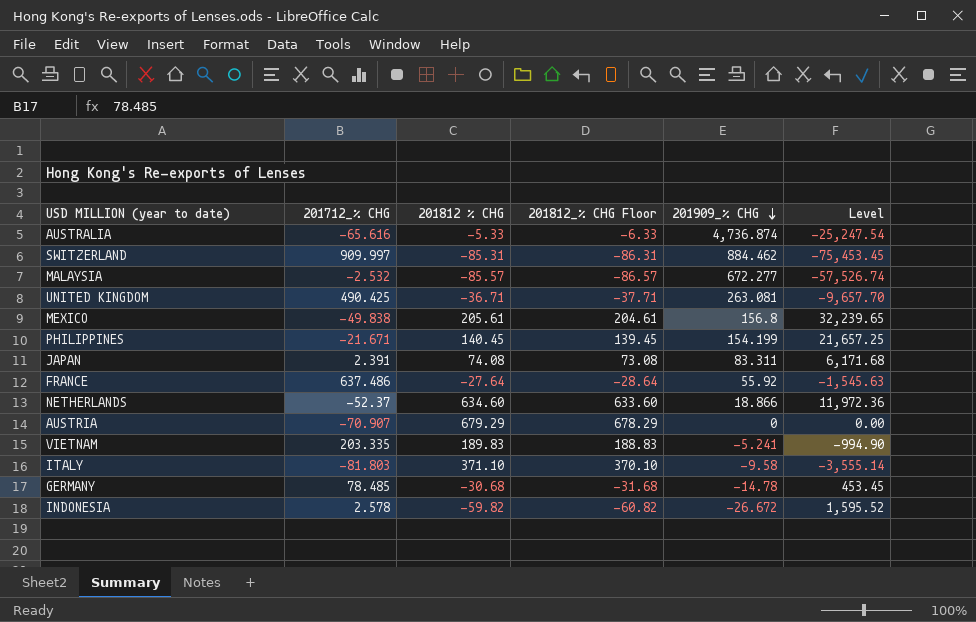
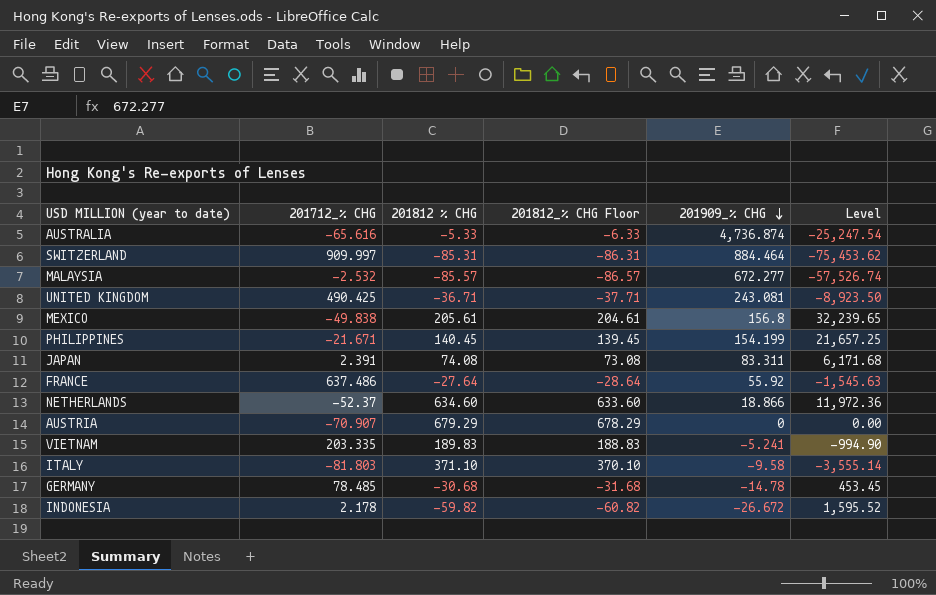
SWITZERLAND | 201909_% CHG: 884.462 -> 884.464
SWITZERLAND | Level: -75,453.45 -> -75,453.62
UNITED KINGDOM | 201909_% CHG: 263.081 -> 243.081
UNITED KINGDOM | Level: -9,657.70 -> -8,923.50
INDONESIA | 201712_% CHG: 2.578 -> 2.178

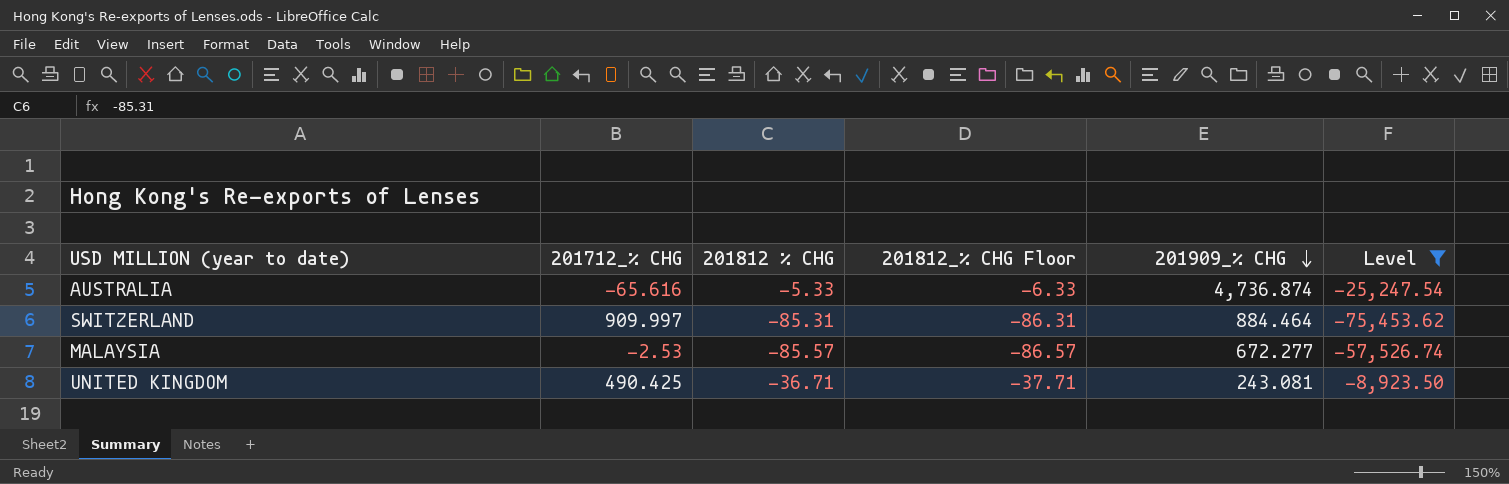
filter: none -> Level <= -8,923.50
MALAYSIA | 201712_% CHG: -2.532 -> -2.53

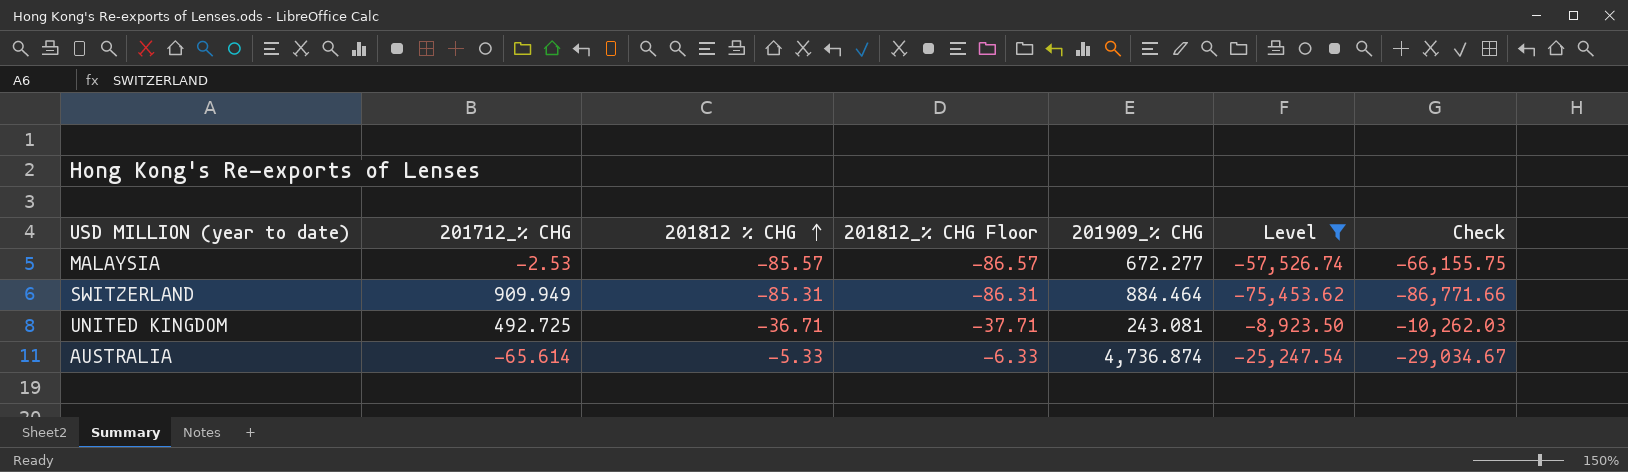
row order: 201909_% CHG descending -> 201812 % CHG ascending
column Check | formula: none -> [Level] * 1.15
SWITZERLAND | 201712_% CHG: 909.997 -> 909.949
UNITED KINGDOM | 201712_% CHG: 490.425 -> 492.725
AUSTRALIA | 201712_% CHG: -65.616 -> -65.614

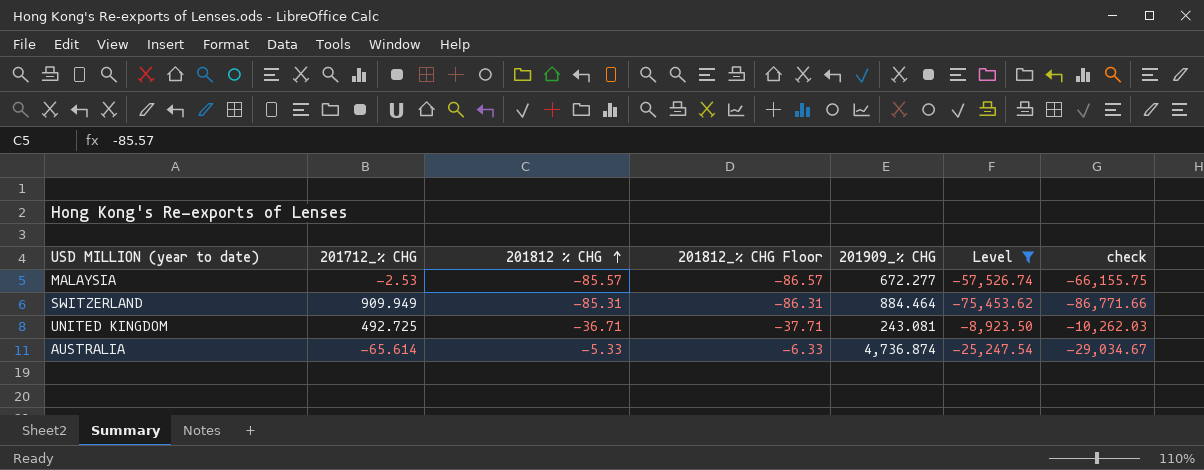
column name: Check -> check

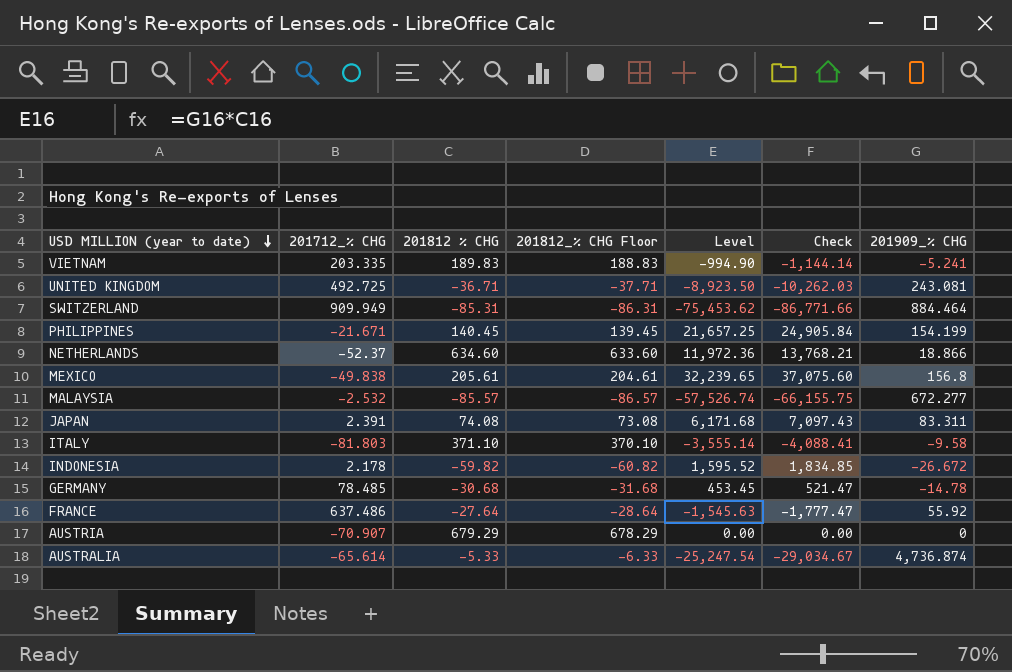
filter: Level <= -8,923.50 -> none
row order: 201812 % CHG ascending -> USD MILLION (year to date) descending
column name: check -> Check
column 201909_% CHG | position: 5 -> 7
MALAYSIA | 201712_% CHG: -2.53 -> -2.532

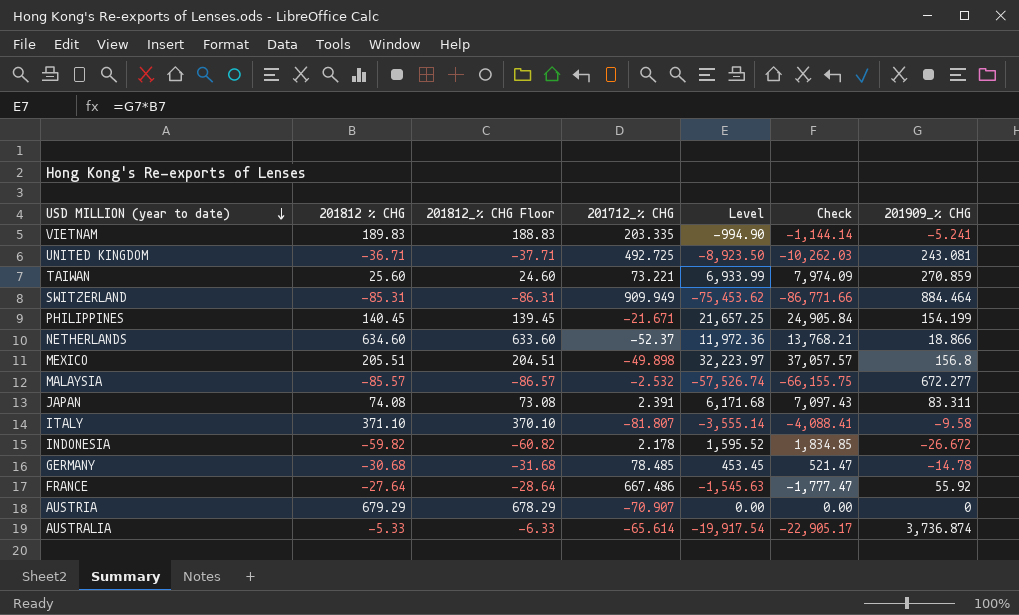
column 201712_% CHG | position: 2 -> 4
row TAIWAN: none -> 25.60 | 24.60 | 73.221 | 6,933.99 | 7,974.09 | 270.859
MEXICO | 201812 % CHG: 205.61 -> 205.51
MEXICO | 201812_% CHG Floor: 204.61 -> 204.51
MEXICO | 201712_% CHG: -49.838 -> -49.898
MEXICO | Level: 32,239.65 -> 32,223.97
MEXICO | Check: 37,075.60 -> 37,057.57
ITALY | 201712_% CHG: -81.803 -> -81.807
FRANCE | 201712_% CHG: 637.486 -> 667.486
AUSTRALIA | Level: -25,247.54 -> -19,917.54
AUSTRALIA | Check: -29,034.67 -> -22,905.17
AUSTRALIA | 201909_% CHG: 4,736.874 -> 3,736.874

